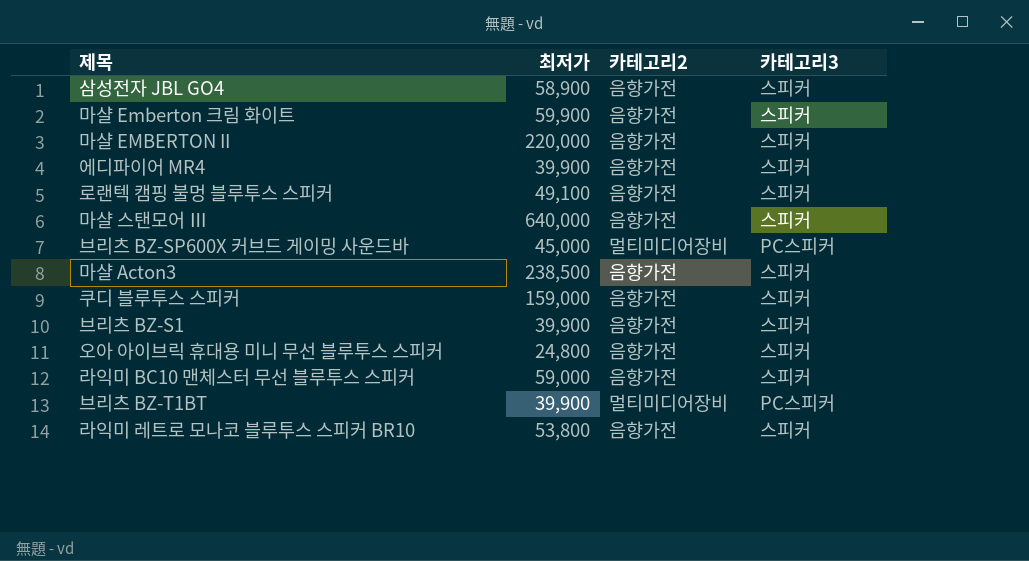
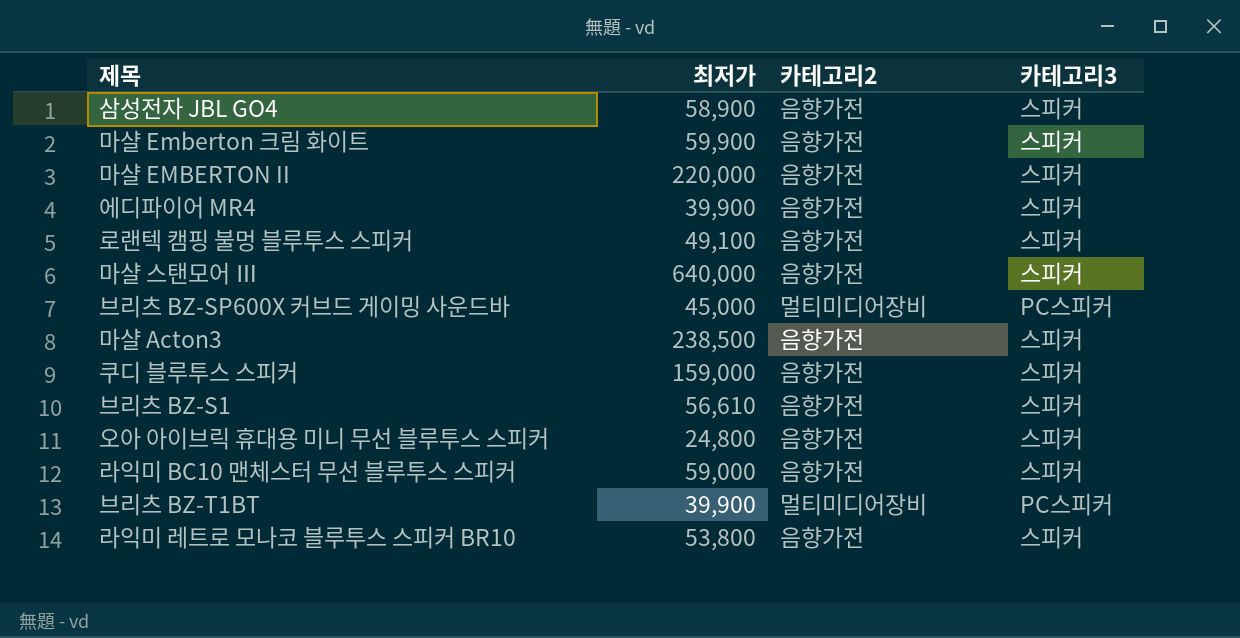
브리츠 BZ-S1 | 최저가: 39,900 -> 56,610

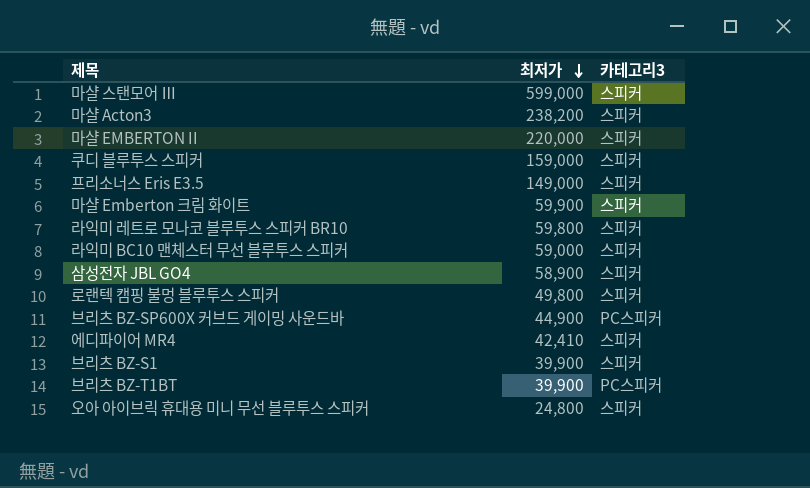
row order: none -> 최저가 descending
column 카테고리2 | position: 3 -> none
마샬 스탠모어 Ⅲ | 최저가: 640,000 -> 599,000
마샬 Acton3 | 최저가: 238,500 -> 238,200
row 프리소너스 Eris E3.5: none -> 149,000 | 스피커
라익미 레트로 모나코 블루투스 스피커 BR10 | 최저가: 53,800 -> 59,800
로랜텍 캠핑 불멍 블루투스 스피커 | 최저가: 49,100 -> 49,800
브리츠 BZ-SP600X 커브드 게이밍 사운드바 | 최저가: 45,000 -> 44,900
에디파이어 MR4 | 최저가: 39,900 -> 42,410
브리츠 BZ-S1 | 최저가: 56,610 -> 39,900

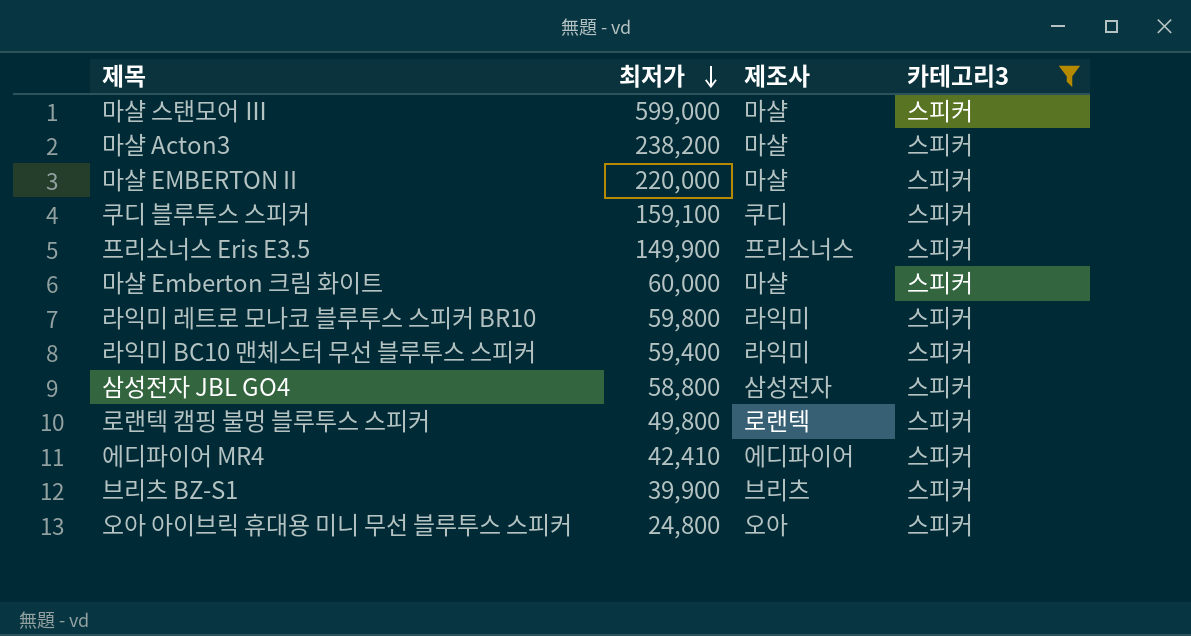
filter: none -> 카테고리3 = 스피커
column 제조사 | position: none -> 3
쿠디 블루투스 스피커 | 최저가: 159,000 -> 159,100
프리소너스 Eris E3.5 | 최저가: 149,000 -> 149,900
마샬 Emberton 크림 화이트 | 최저가: 59,900 -> 60,000
라익미 BC10 맨체스터 무선 블루투스 스피커 | 최저가: 59,000 -> 59,400
삼성전자 JBL GO4 | 최저가: 58,900 -> 58,800

